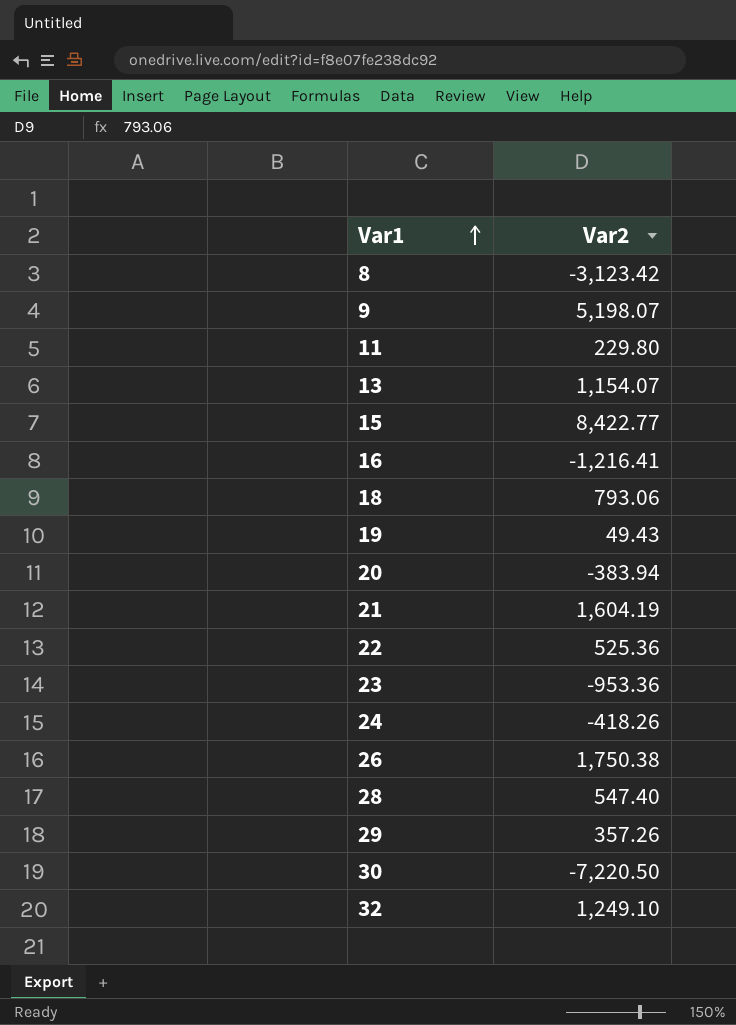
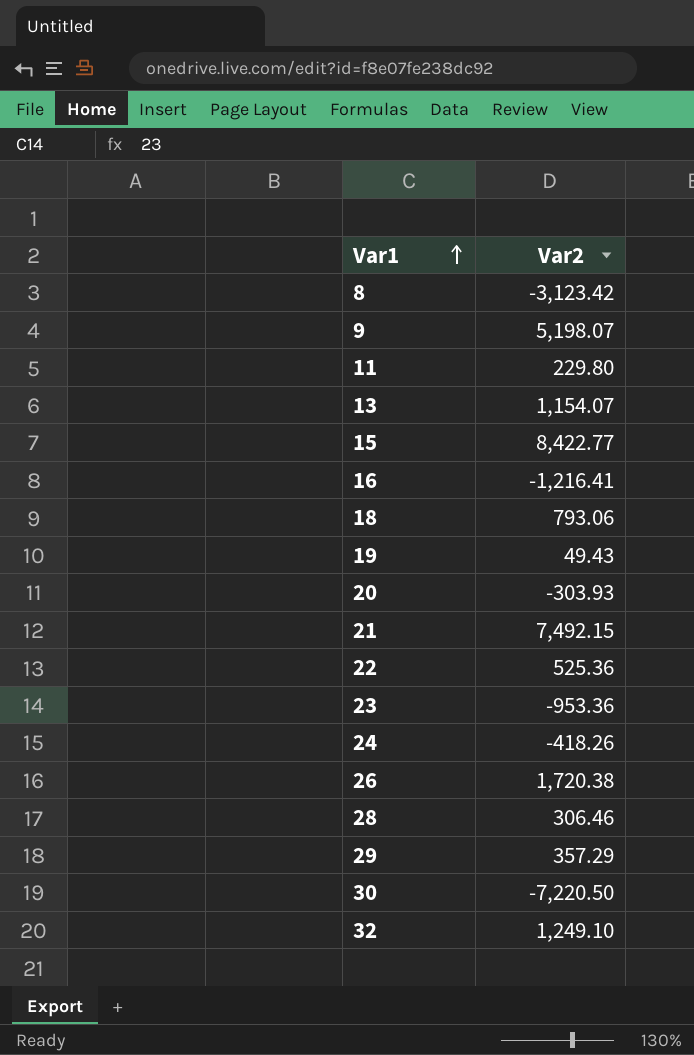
20 | Var2: -383.94 -> -303.93
21 | Var2: 1,604.19 -> 7,492.15
26 | Var2: 1,750.38 -> 1,720.38
28 | Var2: 547.40 -> 306.46
29 | Var2: 357.26 -> 357.29

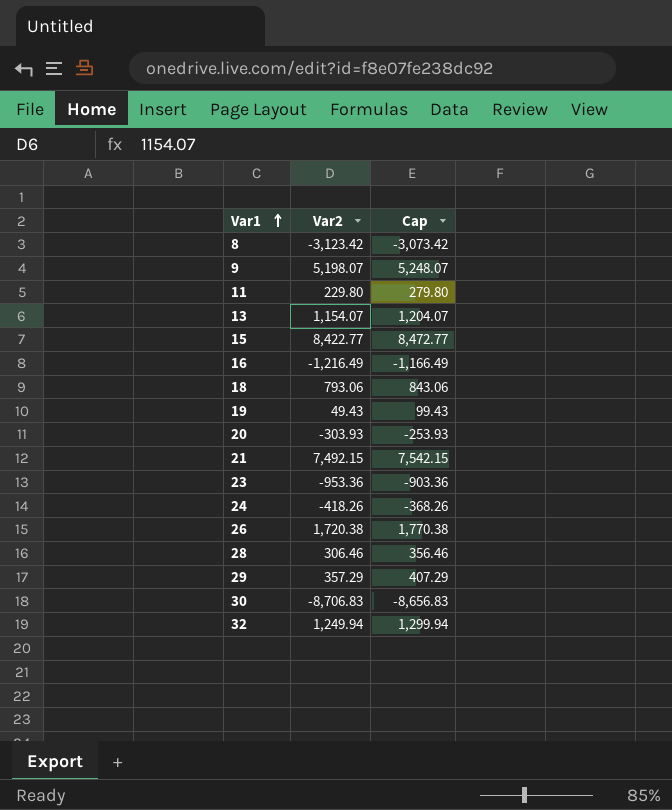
column Cap | formula: none -> [Var2] + 50
row 22: 525.36 -> none
16 | Var2: -1,216.41 -> -1,216.49
30 | Var2: -7,220.50 -> -8,706.83
32 | Var2: 1,249.10 -> 1,249.94

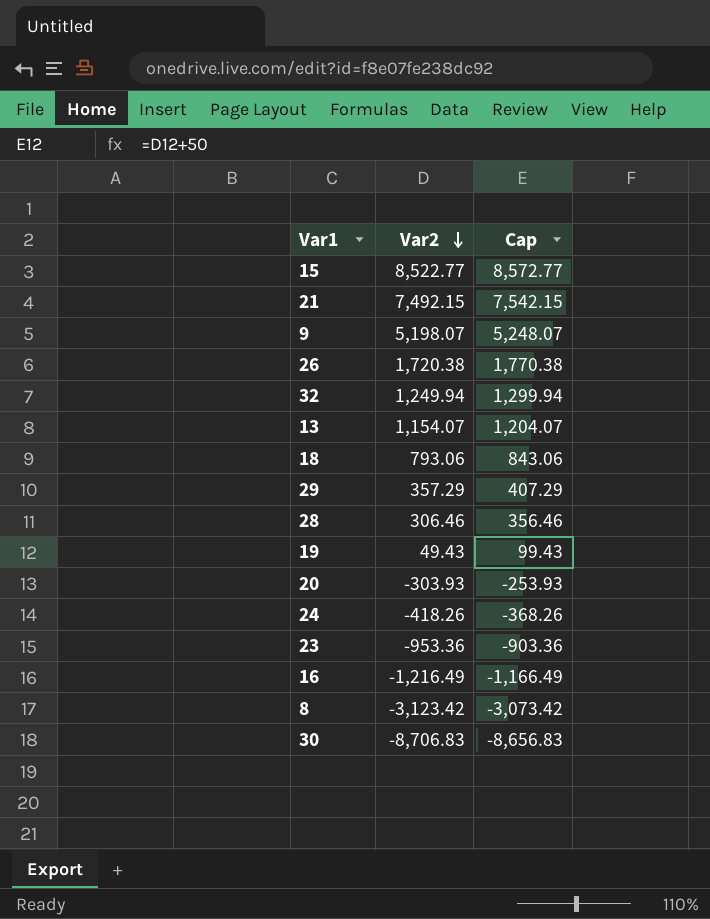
row order: Var1 ascending -> Var2 descending
row 11: 229.80 | 279.80 -> none
15 | Var2: 8,422.77 -> 8,522.77
15 | Cap: 8,472.77 -> 8,572.77

